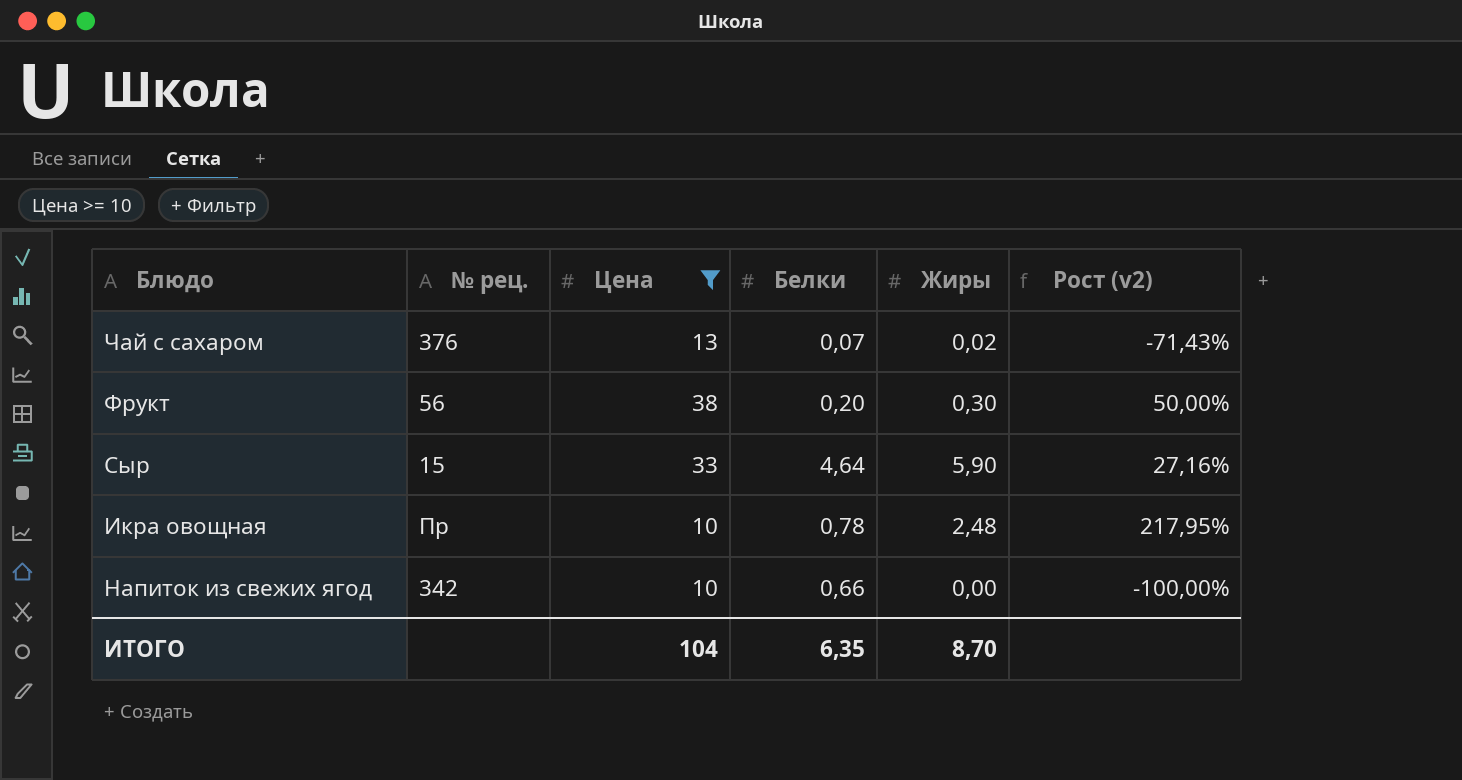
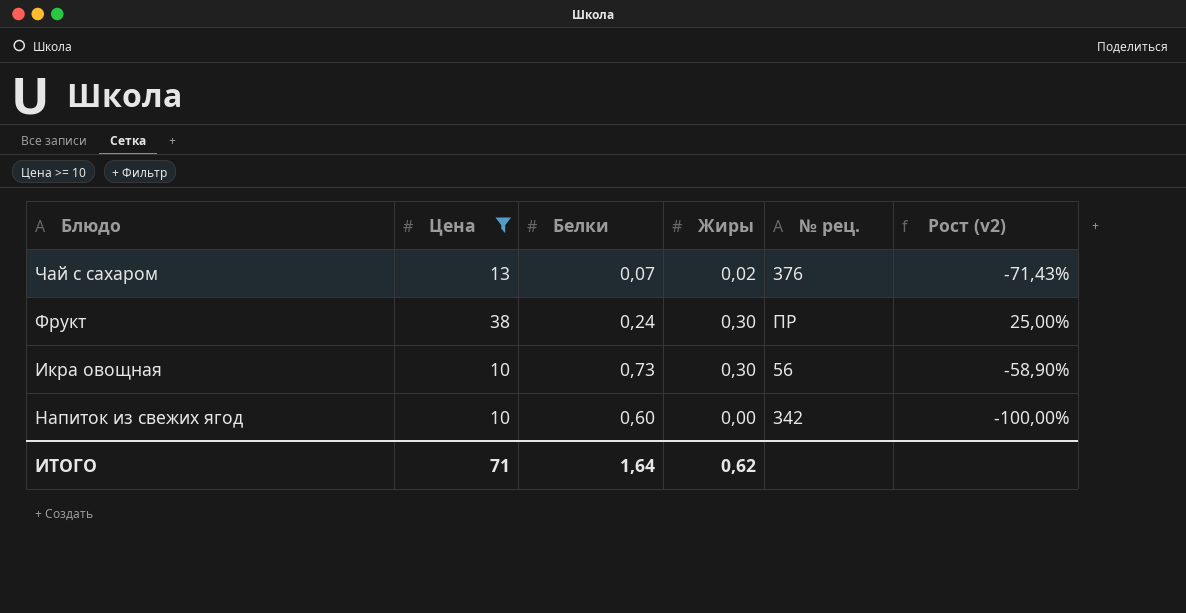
column № рец. | position: 2 -> 5
row Сыр: 15 | 33 | 4,64 | 5,90 | 27,16% -> none
Фрукт | Белки: 0,20 -> 0,24
Фрукт | № рец.: 56 -> ПР
Фрукт | Рост (v2): 50,00% -> 25,00%
Икра овощная | Белки: 0,78 -> 0,73
Икра овощная | Жиры: 2,48 -> 0,30
Икра овощная | № рец.: Пр -> 56
Икра овощная | Рост (v2): 217,95% -> -58,90%
Напиток из свежих ягод | Белки: 0,66 -> 0,60
ИТОГО | Цена: 104 -> 71
ИТОГО | Белки: 6,35 -> 1,64
ИТОГО | Жиры: 8,70 -> 0,62

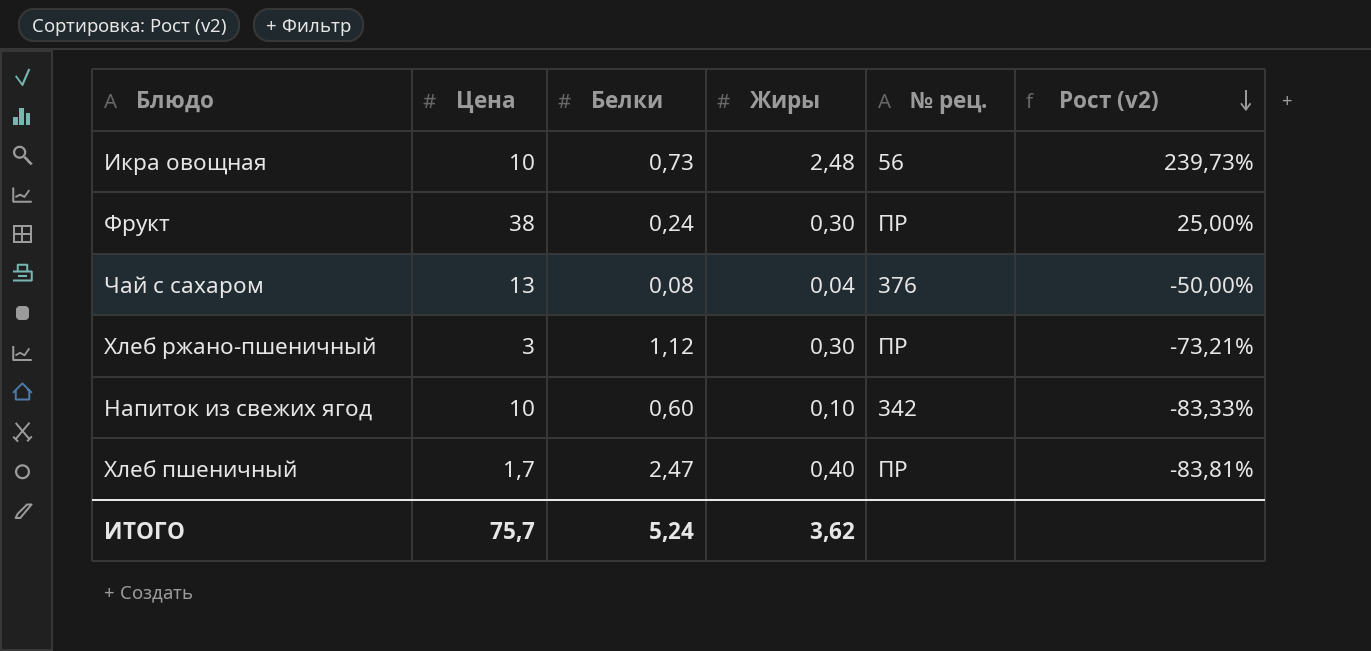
filter: Цена >= 10 -> none
row order: none -> Рост (v2) descending
Икра овощная | Жиры: 0,30 -> 2,48
Икра овощная | Рост (v2): -58,90% -> 239,73%
Чай с сахаром | Белки: 0,07 -> 0,08
Чай с сахаром | Жиры: 0,02 -> 0,04
Чай с сахаром | Рост (v2): -71,43% -> -50,00%
Напиток из свежих ягод | Жиры: 0,00 -> 0,10
Напиток из свежих ягод | Рост (v2): -100,00% -> -83,33%
ИТОГО | Цена: 71 -> 75,7
ИТОГО | Белки: 1,64 -> 5,24
ИТОГО | Жиры: 0,62 -> 3,62

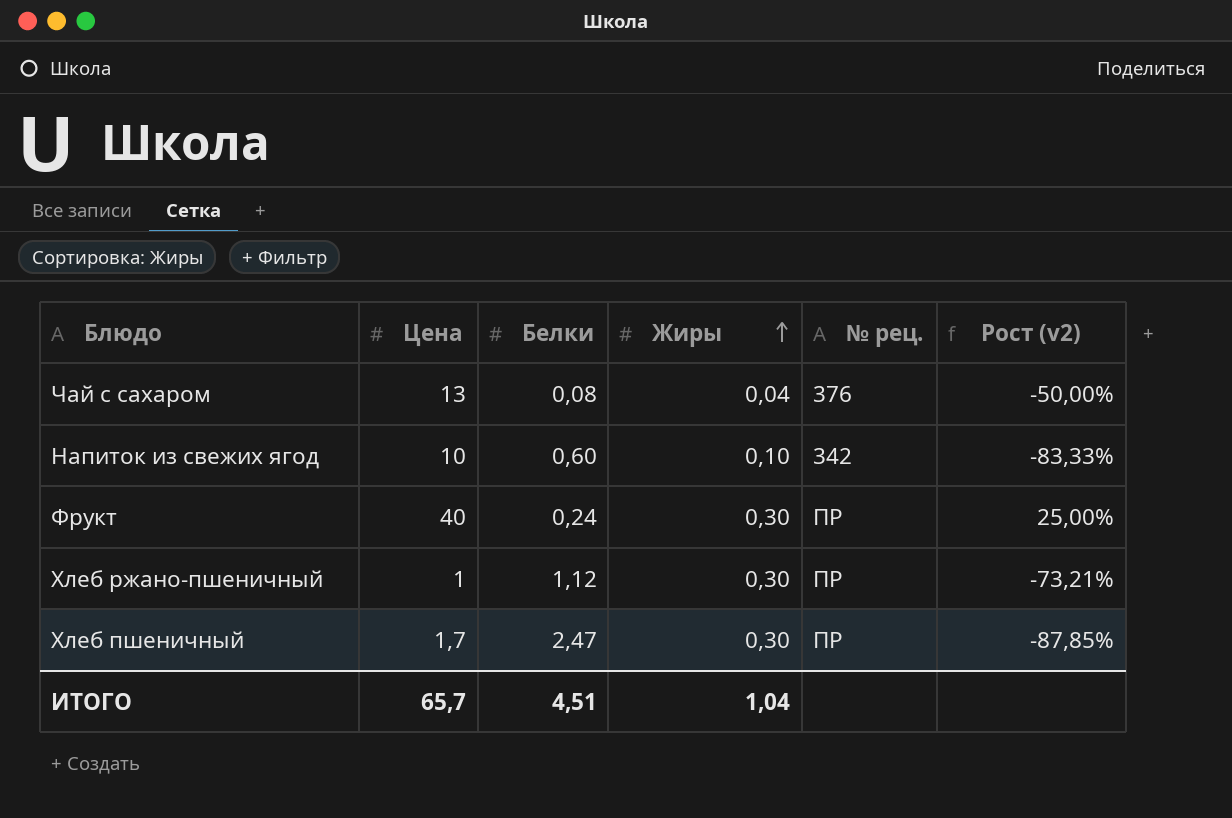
row order: Рост (v2) descending -> Жиры ascending
row Икра овощная: 10 | 0,73 | 2,48 | 56 | 239,73% -> none
Фрукт | Цена: 38 -> 40
Хлеб ржано-пшеничный | Цена: 3 -> 1
Хлеб пшеничный | Жиры: 0,40 -> 0,30
Хлеб пшеничный | Рост (v2): -83,81% -> -87,85%
ИТОГО | Цена: 75,7 -> 65,7
ИТОГО | Белки: 5,24 -> 4,51
ИТОГО | Жиры: 3,62 -> 1,04

